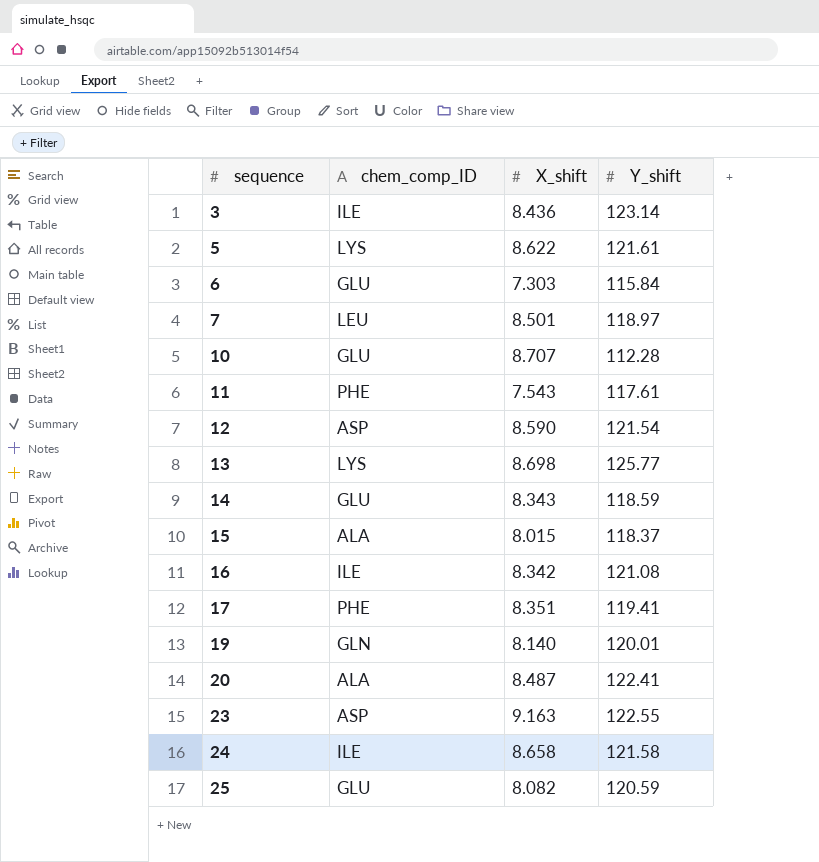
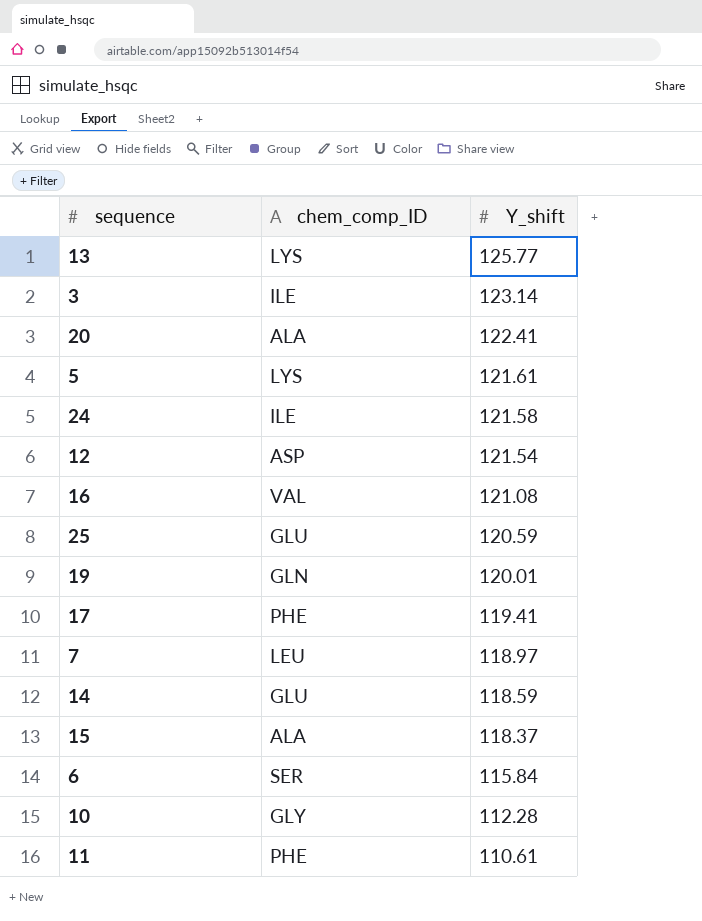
row order: sequence ascending -> Y_shift descending
column X_shift | position: 3 -> none
row 23: ASP | 9.163 | 122.55 -> none
16 | chem_comp_ID: ILE -> VAL
6 | chem_comp_ID: GLU -> SER
10 | chem_comp_ID: GLU -> GLY
11 | Y_shift: 117.61 -> 110.61

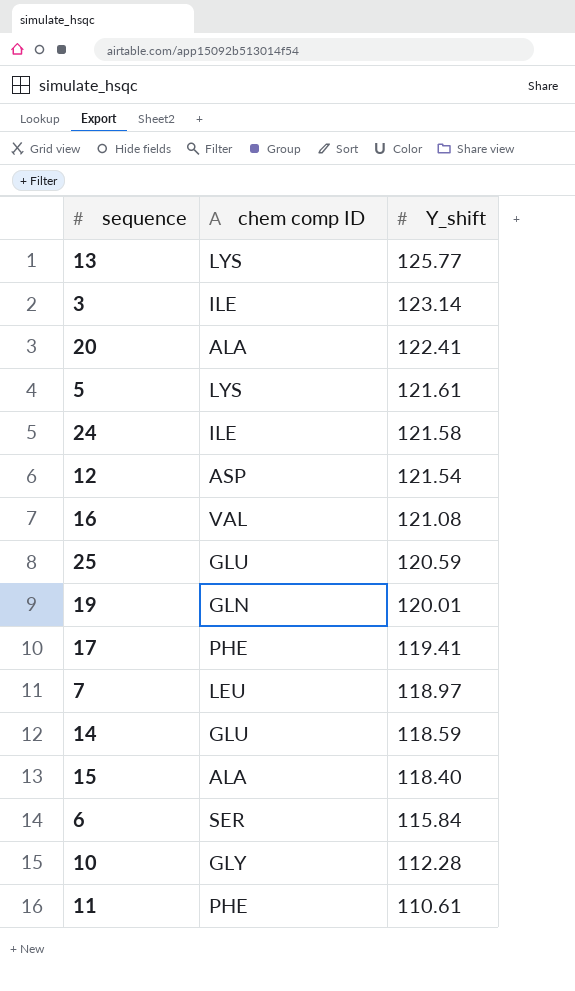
column name: chem_comp_ID -> chem comp ID
15 | Y_shift: 118.37 -> 118.40

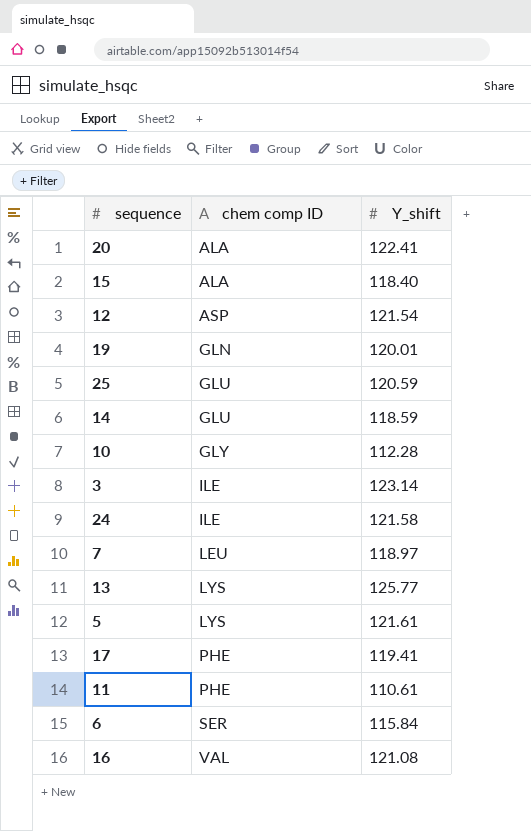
row order: Y_shift descending -> chem comp ID ascending

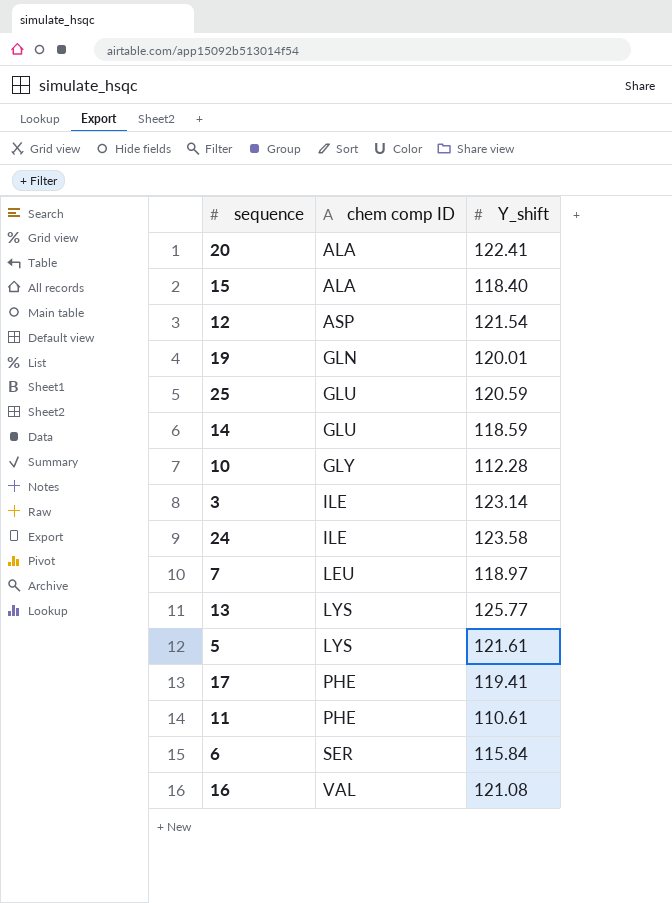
24 | Y_shift: 121.58 -> 123.58

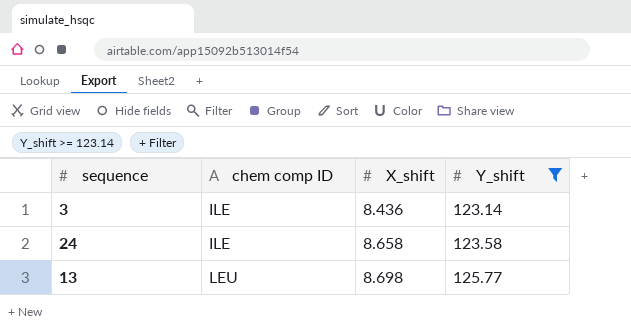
filter: none -> Y_shift >= 123.14
column X_shift | position: none -> 3
13 | chem comp ID: LYS -> LEU

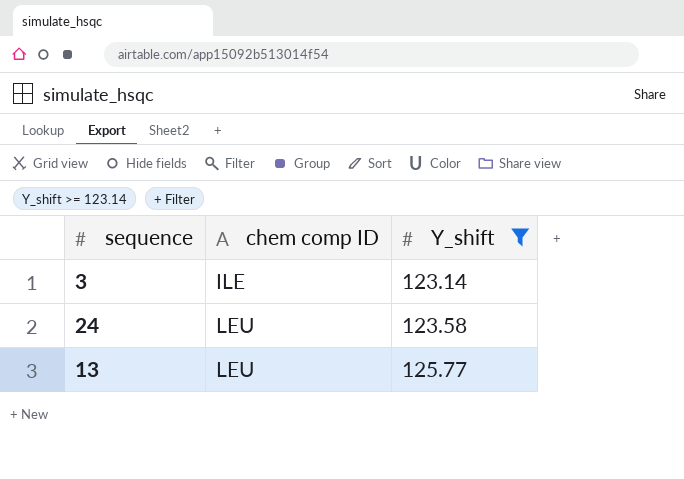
column X_shift | position: 3 -> none
24 | chem comp ID: ILE -> LEU

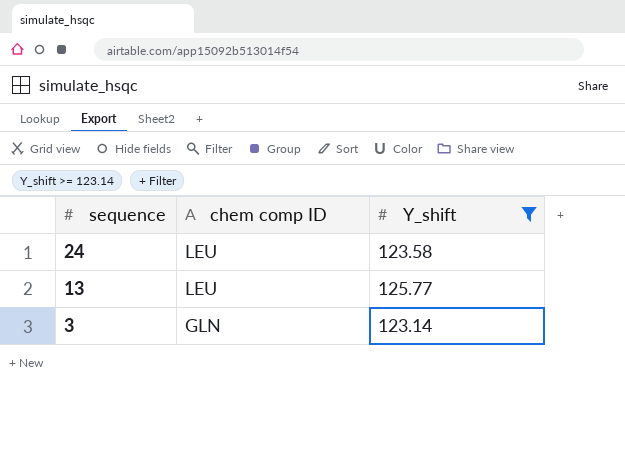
row order: chem comp ID ascending -> sequence descending
3 | chem comp ID: ILE -> GLN

